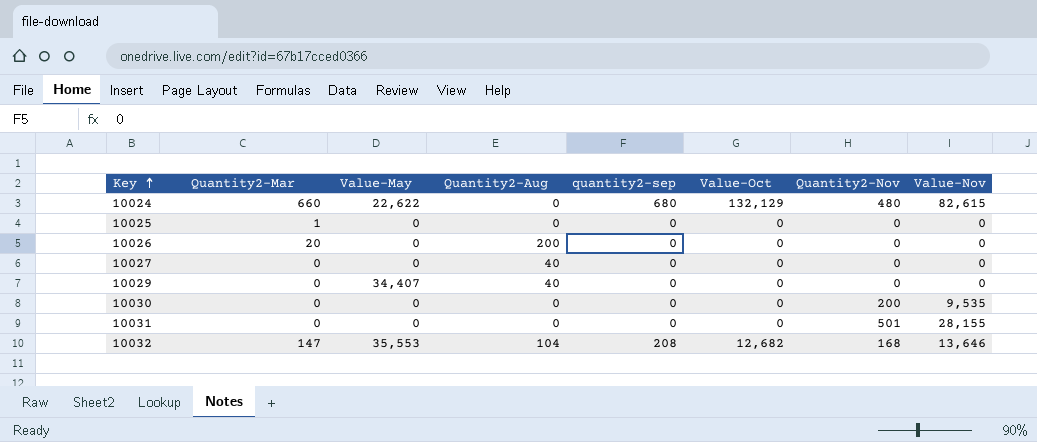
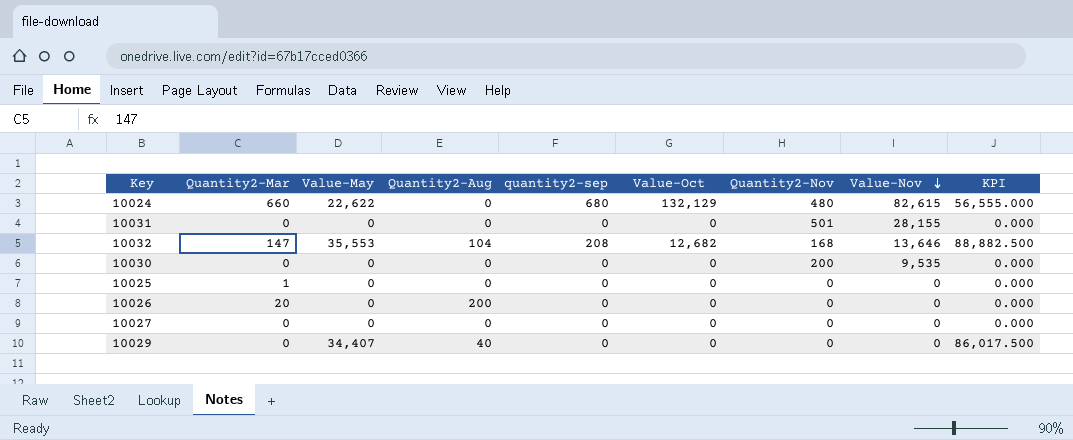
row order: Key ascending -> Value-Nov descending
column KPI | formula: none -> [Value-May] * 2.5
10027 | Quantity2-Aug: 40 -> 0

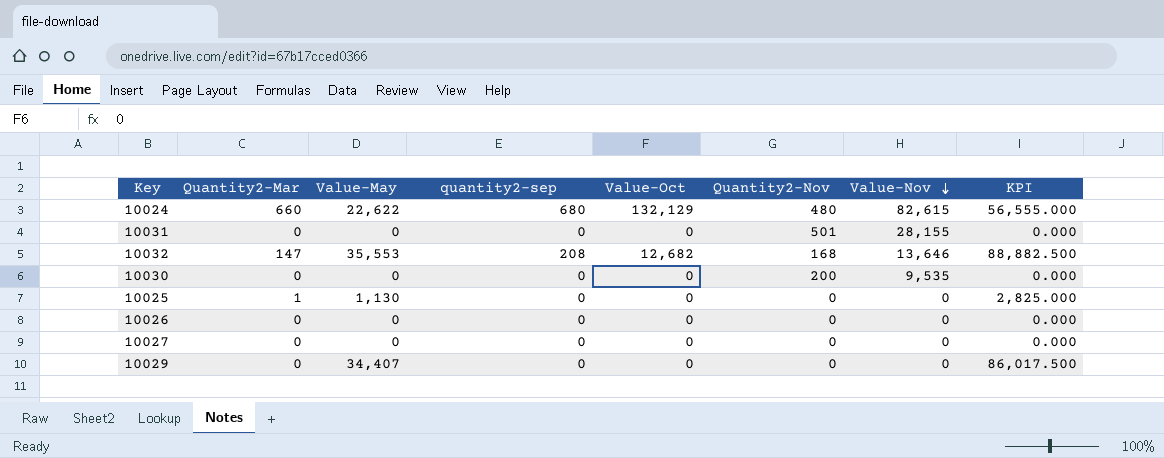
column Quantity2-Aug | position: 4 -> none
10025 | Value-May: 0 -> 1,130
10025 | KPI: 0.000 -> 2,825.000
10026 | Quantity2-Mar: 20 -> 0

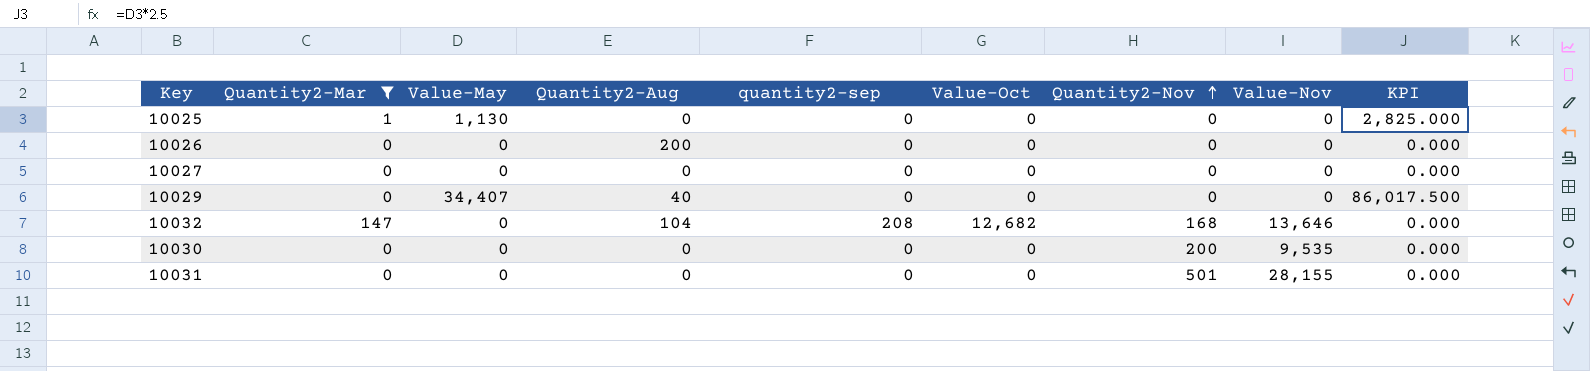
filter: none -> Quantity2-Mar != 660
row order: Value-Nov descending -> Quantity2-Nov ascending
column Quantity2-Aug | position: none -> 4
10032 | Value-May: 35,553 -> 0
10032 | KPI: 88,882.500 -> 0.000

